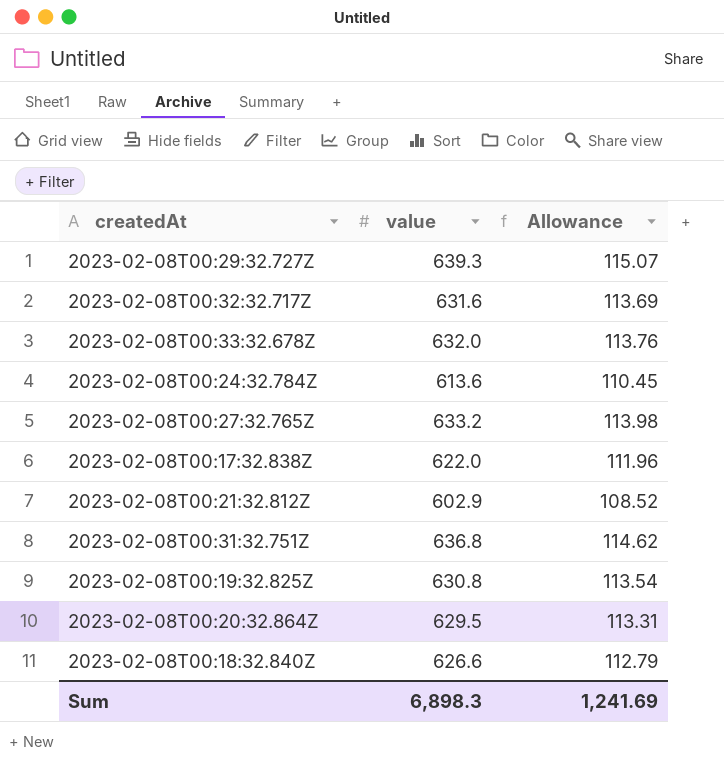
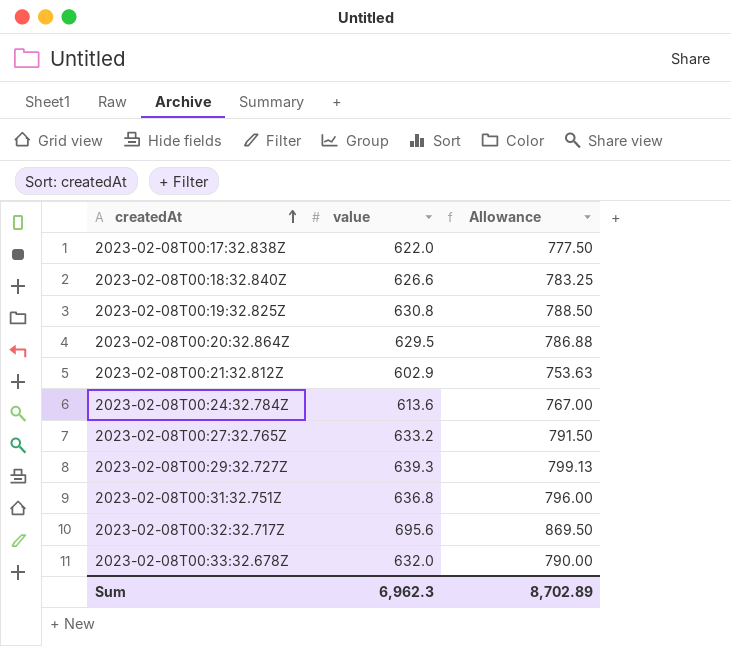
row order: none -> createdAt ascending
column Allowance | formula: [value] * 0.18 -> [value] * 1.25
2023-02-08T00:32:32.717Z | value: 631.6 -> 695.6
Sum | value: 6,898.3 -> 6,962.3
Sum | Allowance: 1,241.69 -> 8,702.89

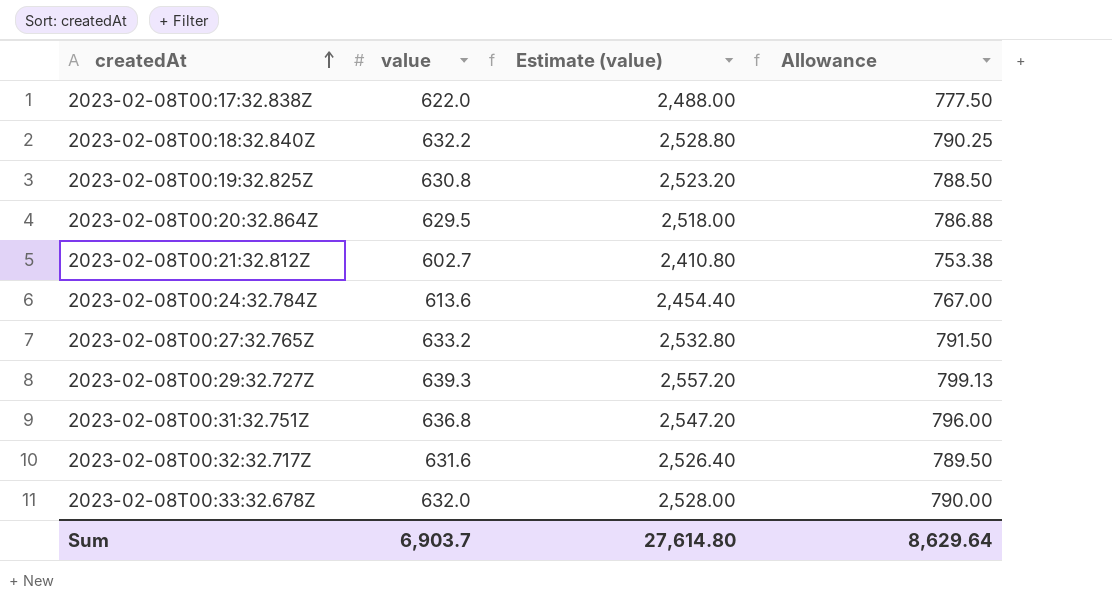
column Estimate (value) | formula: none -> [value] * 4
2023-02-08T00:18:32.840Z | value: 626.6 -> 632.2
2023-02-08T00:18:32.840Z | Allowance: 783.25 -> 790.25
2023-02-08T00:21:32.812Z | value: 602.9 -> 602.7
2023-02-08T00:21:32.812Z | Allowance: 753.63 -> 753.38
2023-02-08T00:32:32.717Z | value: 695.6 -> 631.6
2023-02-08T00:32:32.717Z | Allowance: 869.50 -> 789.50
Sum | value: 6,962.3 -> 6,903.7
Sum | Allowance: 8,702.89 -> 8,629.64

